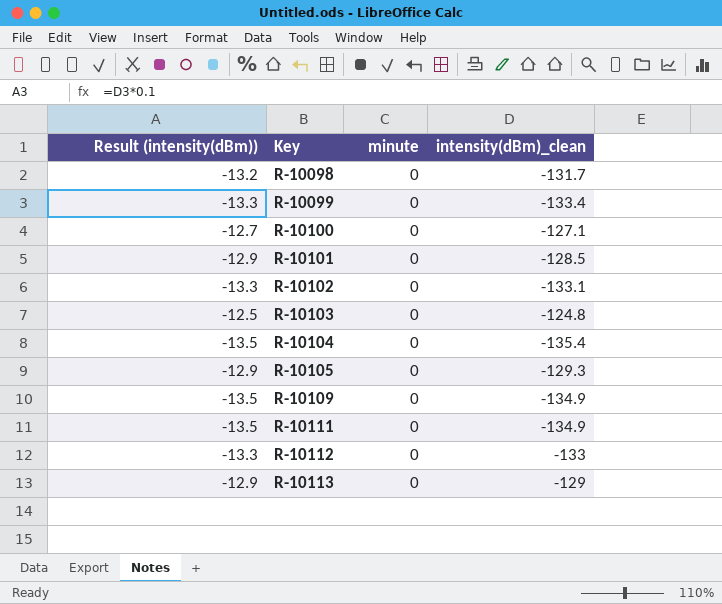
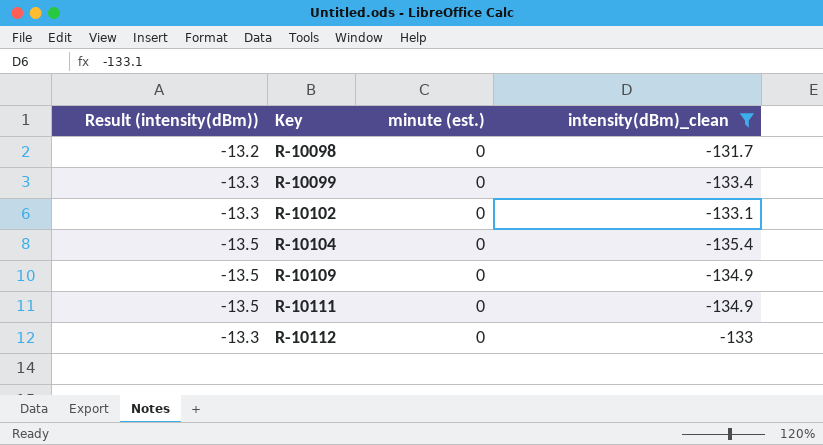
filter: none -> intensity(dBm)_clean <= -131.7
column name: minute -> minute (est.)

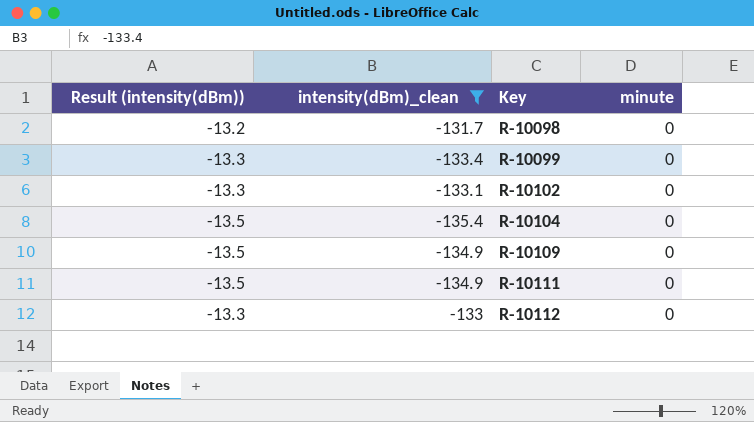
column intensity(dBm)_clean | position: 4 -> 2
column name: minute (est.) -> minute

